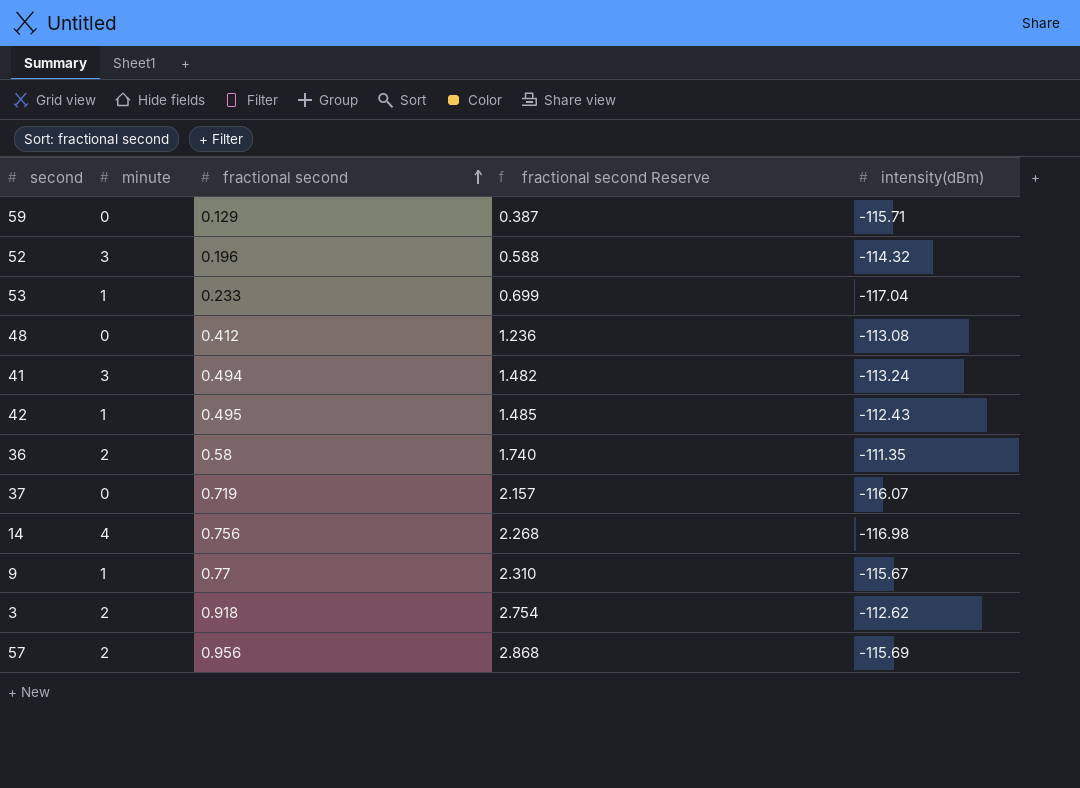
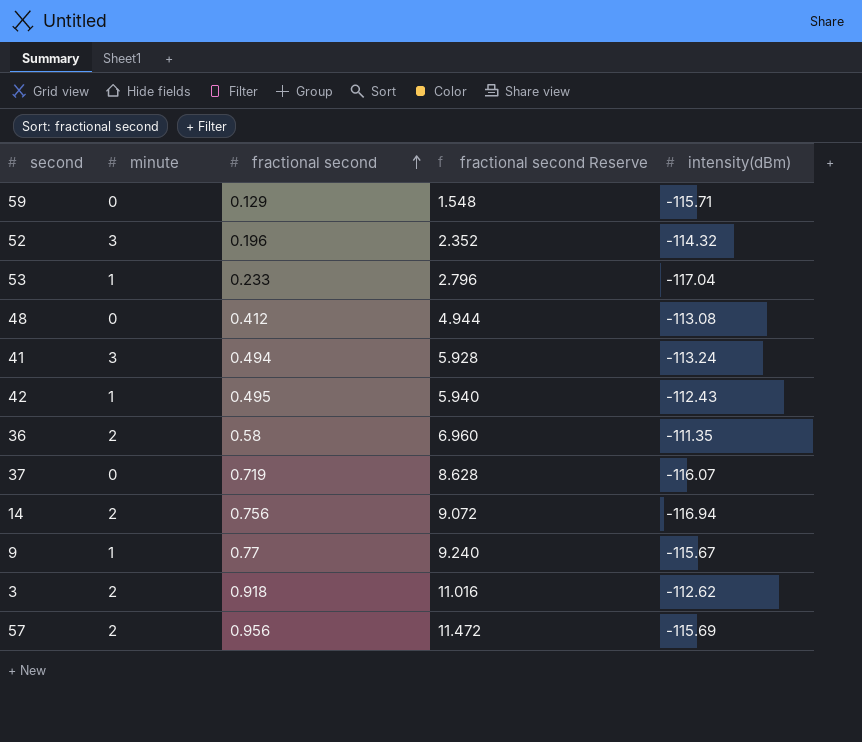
column fractional second Reserve | formula: [fractional second] * 3 -> [fractional second] * 12
14 | minute: 4 -> 2
14 | intensity(dBm): -116.98 -> -116.94

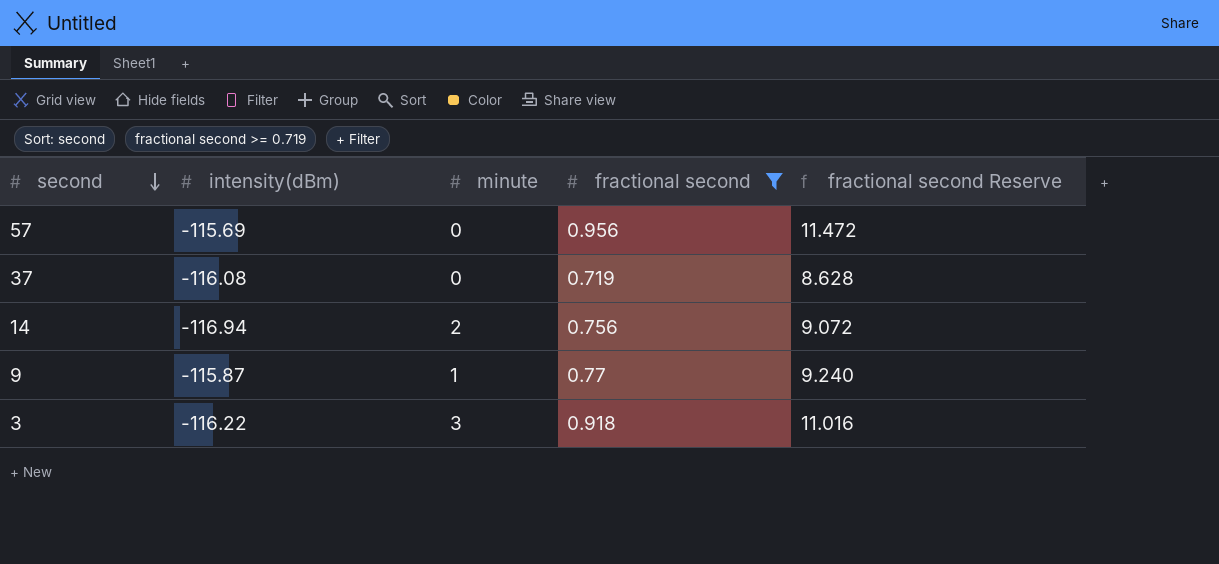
filter: none -> fractional second >= 0.719
row order: fractional second ascending -> second descending
column intensity(dBm) | position: 5 -> 2
57 | minute: 2 -> 0
37 | intensity(dBm): -116.07 -> -116.08
9 | intensity(dBm): -115.67 -> -115.87
3 | intensity(dBm): -112.62 -> -116.22
3 | minute: 2 -> 3

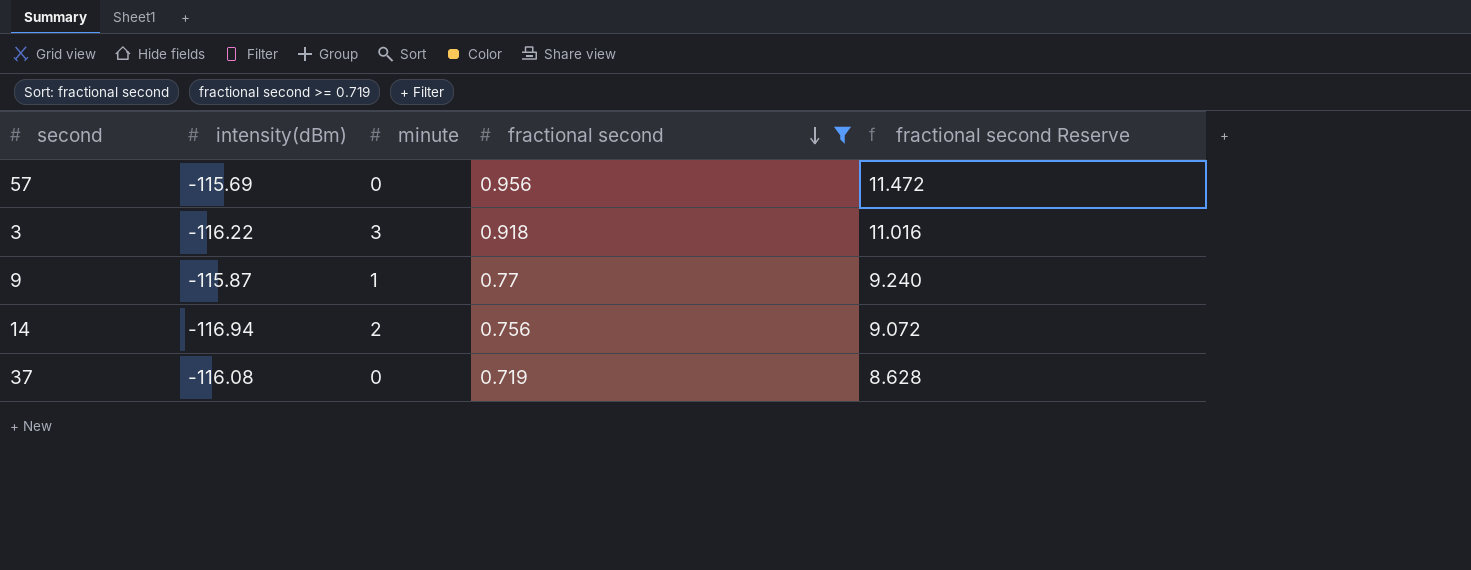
row order: second descending -> fractional second descending

